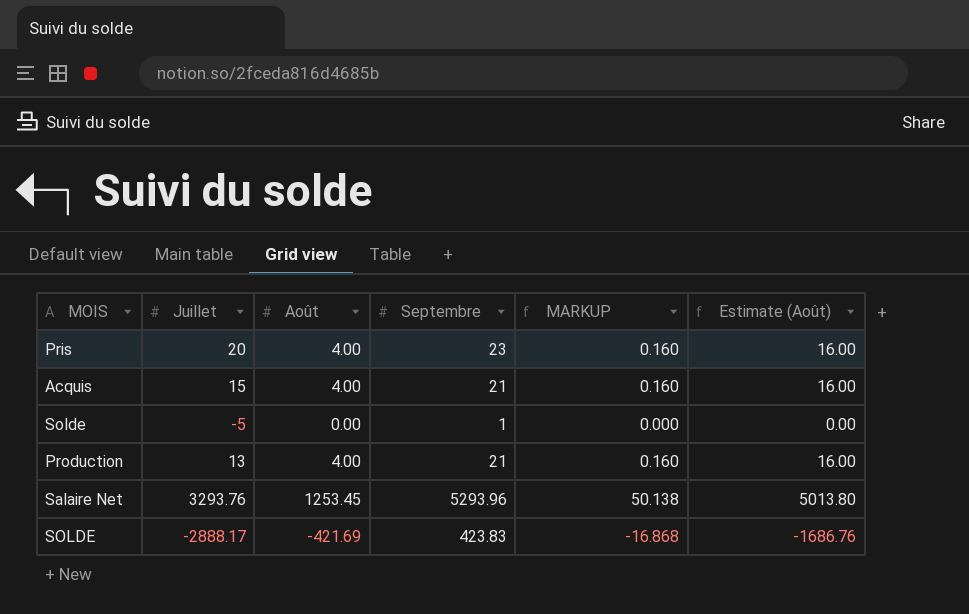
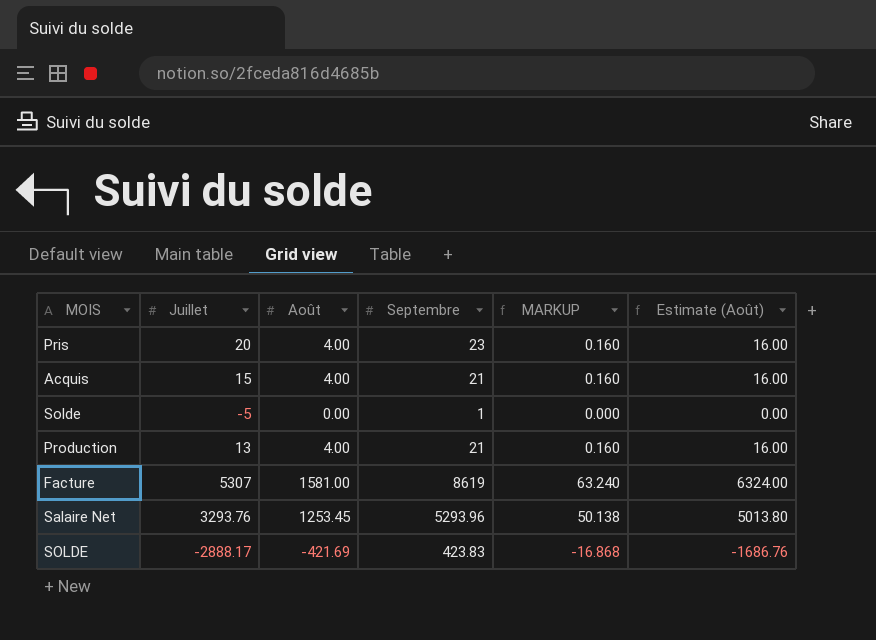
row Facture: none -> 5307 | 1581.00 | 8619 | 63.240 | 6324.00

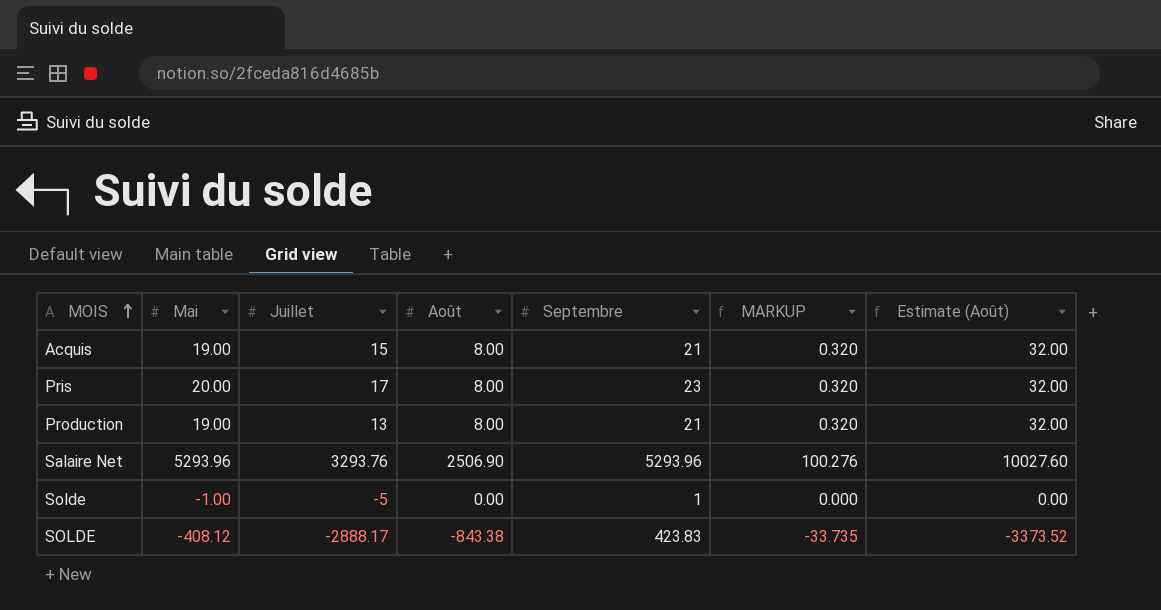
row order: none -> MOIS ascending
column Mai | position: none -> 2
row Facture: 5307 | 1581.00 | 8619 | 63.240 | 6324.00 -> none
Acquis | Août: 4.00 -> 8.00
Acquis | MARKUP: 0.160 -> 0.320
Acquis | Estimate (Août): 16.00 -> 32.00
Pris | Juillet: 20 -> 17
Pris | Août: 4.00 -> 8.00
Pris | MARKUP: 0.160 -> 0.320
Pris | Estimate (Août): 16.00 -> 32.00
Production | Août: 4.00 -> 8.00
Production | MARKUP: 0.160 -> 0.320
Production | Estimate (Août): 16.00 -> 32.00
Salaire Net | Août: 1253.45 -> 2506.90
Salaire Net | MARKUP: 50.138 -> 100.276
Salaire Net | Estimate (Août): 5013.80 -> 10027.60
SOLDE | Août: -421.69 -> -843.38
SOLDE | MARKUP: -16.868 -> -33.735
SOLDE | Estimate (Août): -1686.76 -> -3373.52

